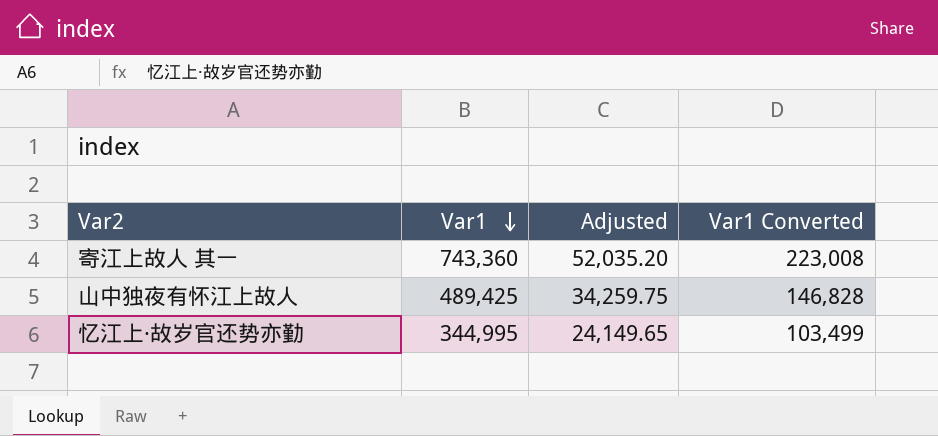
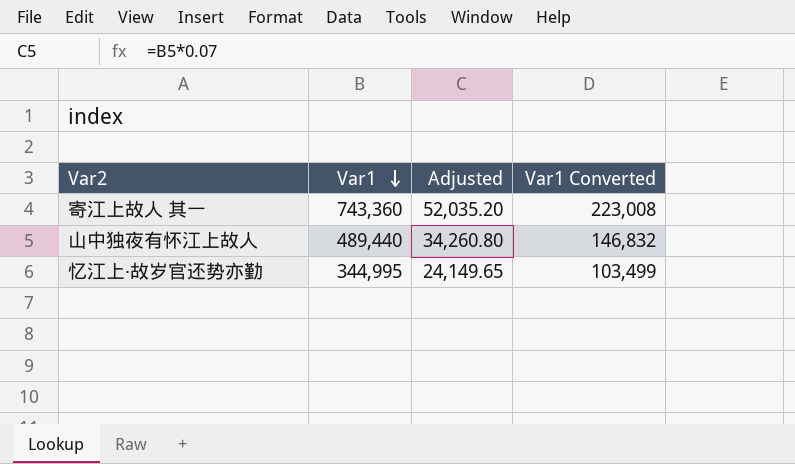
山中独夜有怀江上故人 | Var1: 489,425 -> 489,440
山中独夜有怀江上故人 | Adjusted: 34,259.75 -> 34,260.80
山中独夜有怀江上故人 | Var1 Converted: 146,828 -> 146,832

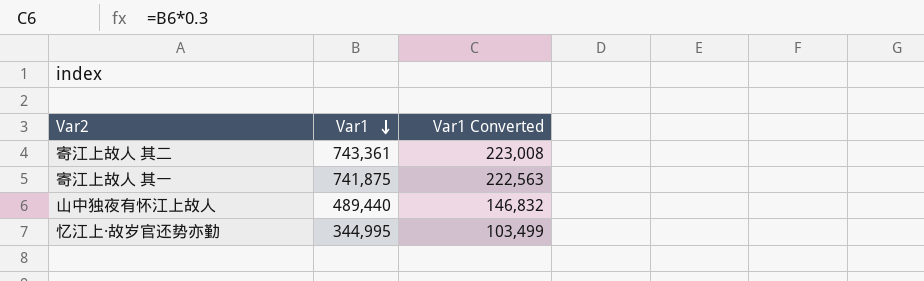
column Adjusted | formula: [Var1] * 0.07 -> none
row 寄江上故人 其二: none -> 743,361 | 223,008
寄江上故人 其一 | Var1: 743,360 -> 741,875
寄江上故人 其一 | Var1 Converted: 223,008 -> 222,563

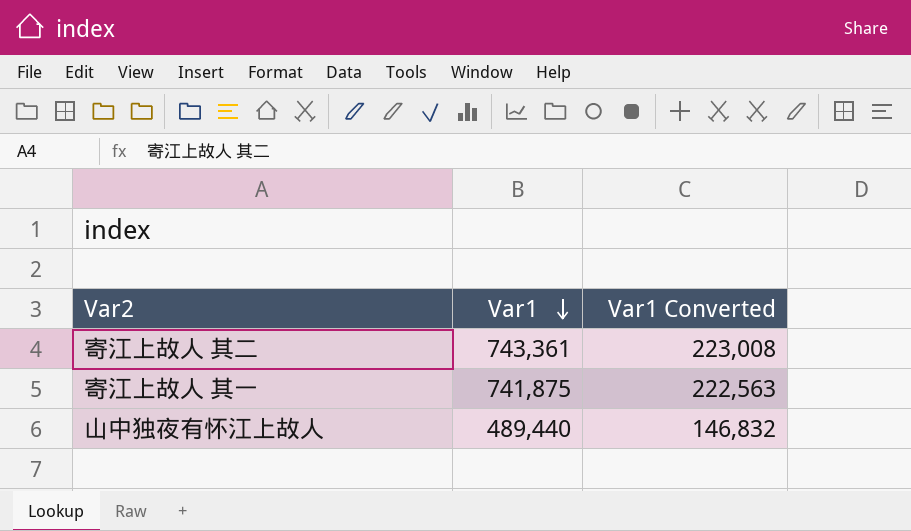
row 忆江上·故岁官还势亦勤: 344,995 | 103,499 -> none

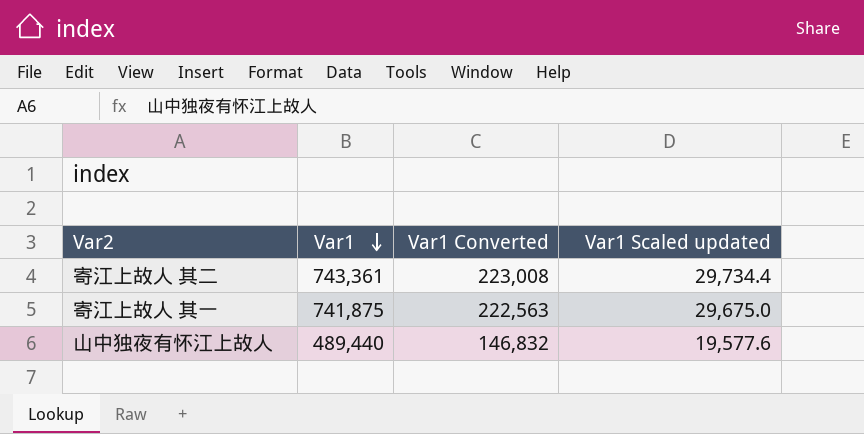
column Var1 Scaled updated | formula: none -> [Var1] * 0.04

